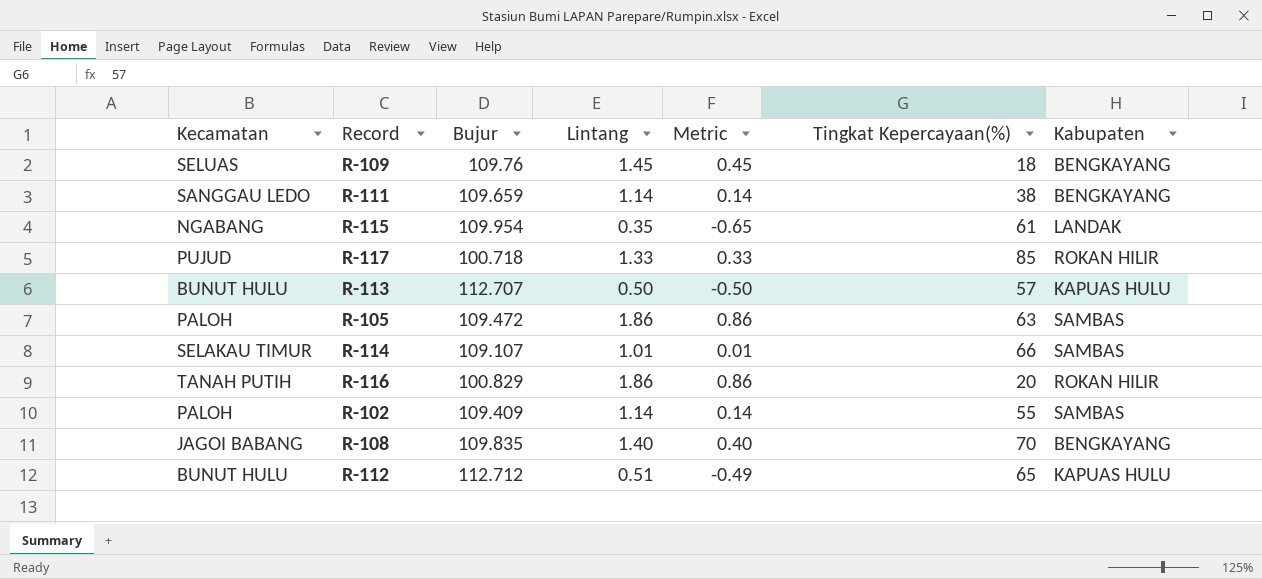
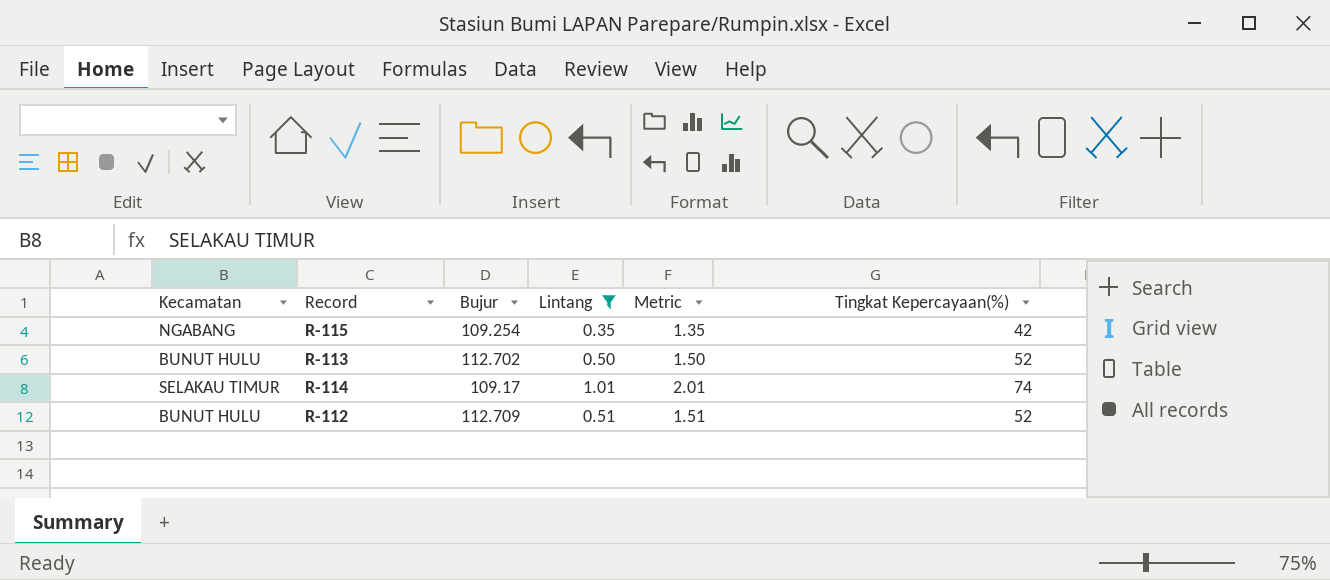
filter: none -> Lintang <= 1.01
column Kabupaten | position: 7 -> none
column Metric | formula: [Lintang] - 1 -> [Lintang] + 1
R-115 | Bujur: 109.954 -> 109.254
R-115 | Tingkat Kepercayaan(%): 61 -> 42
R-113 | Bujur: 112.707 -> 112.702
R-113 | Tingkat Kepercayaan(%): 57 -> 52
R-114 | Bujur: 109.107 -> 109.17
R-114 | Tingkat Kepercayaan(%): 66 -> 74
R-112 | Bujur: 112.712 -> 112.709
R-112 | Tingkat Kepercayaan(%): 65 -> 52

